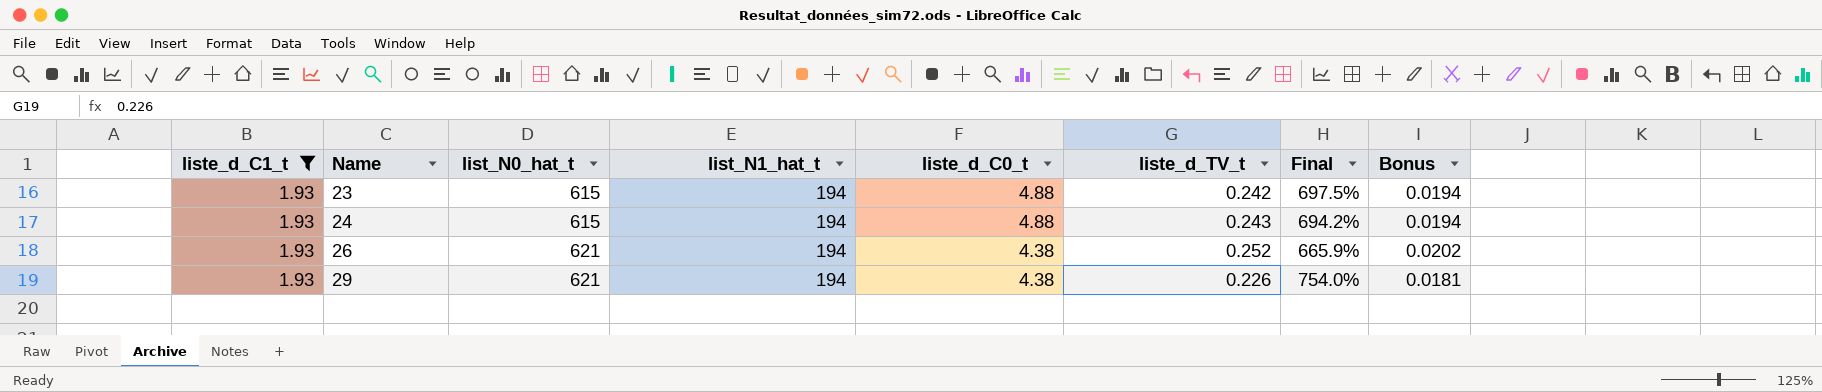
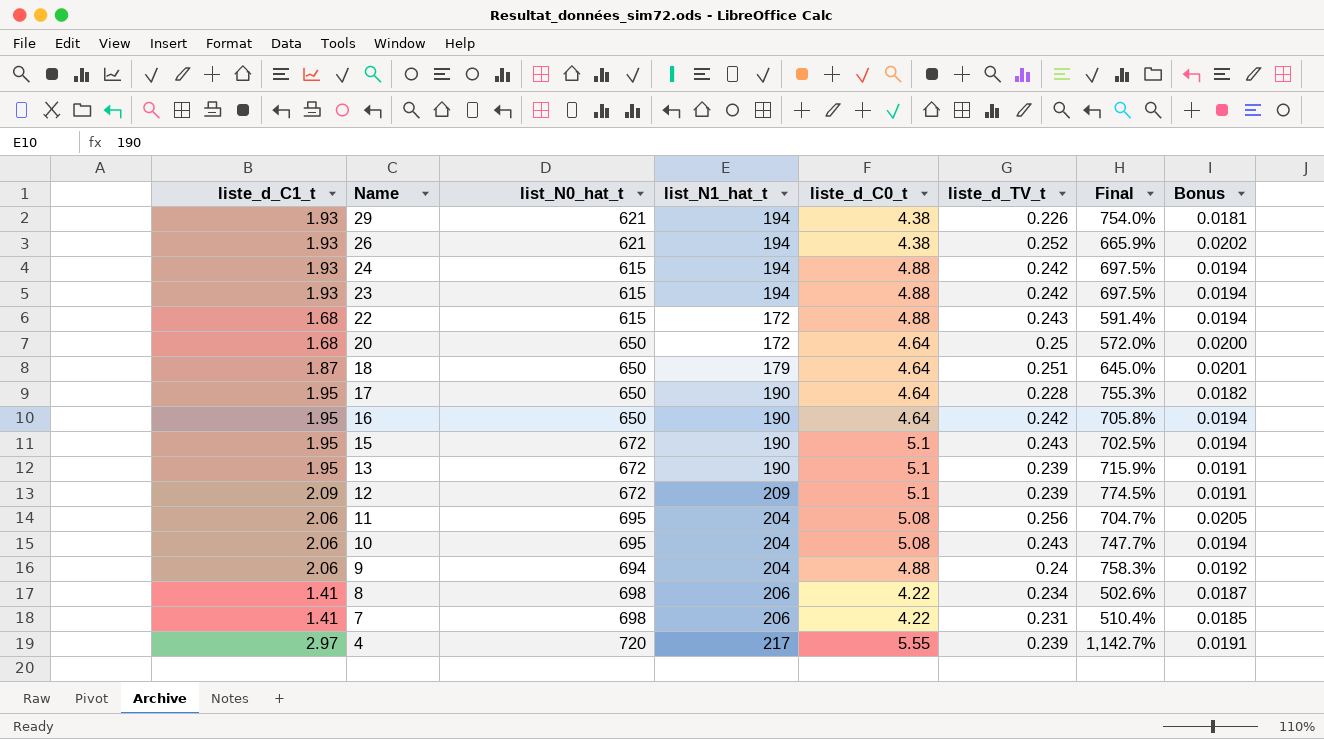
filter: liste_d_C1_t = 1.93 -> none
row order: Name ascending -> Name descending
24 | liste_d_TV_t: 0.243 -> 0.242
24 | Final: 694.2% -> 697.5%

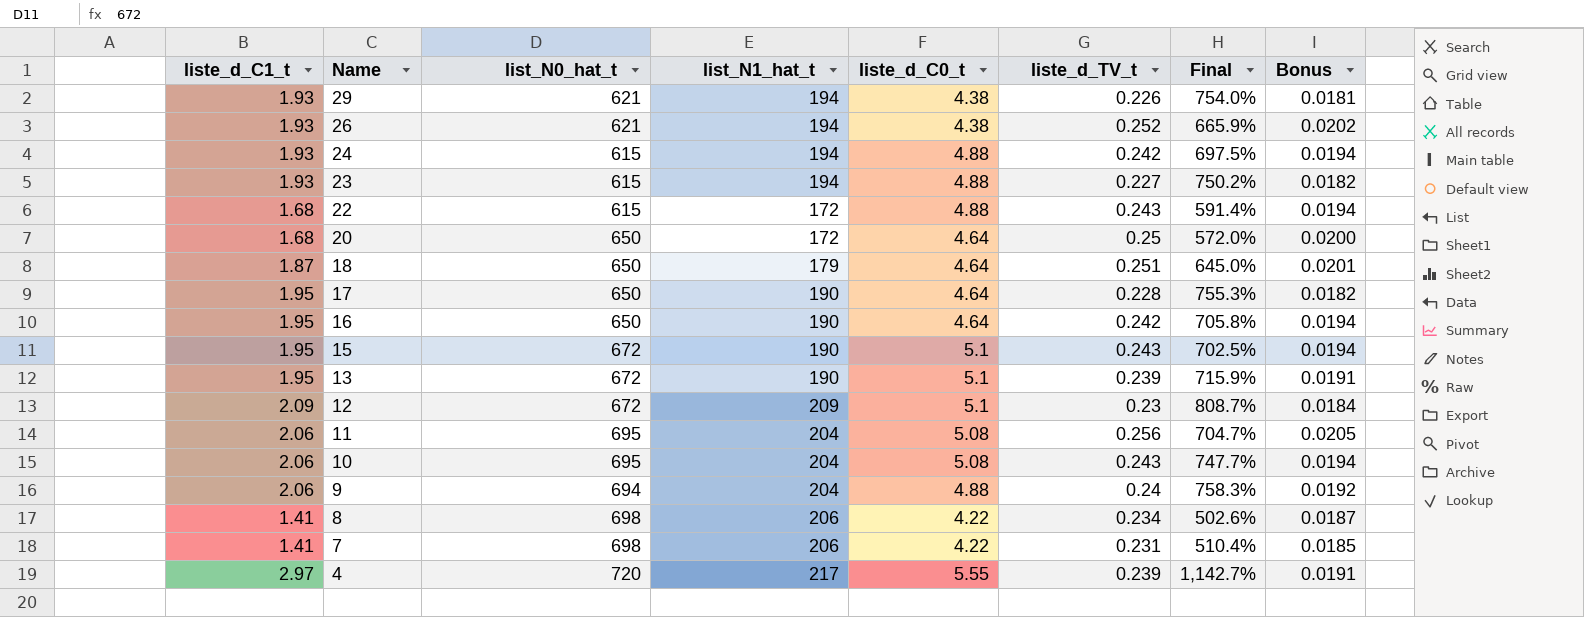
23 | liste_d_TV_t: 0.242 -> 0.227
23 | Final: 697.5% -> 750.2%
23 | Bonus: 0.0194 -> 0.0182
12 | liste_d_TV_t: 0.239 -> 0.23
12 | Final: 774.5% -> 808.7%
12 | Bonus: 0.0191 -> 0.0184

